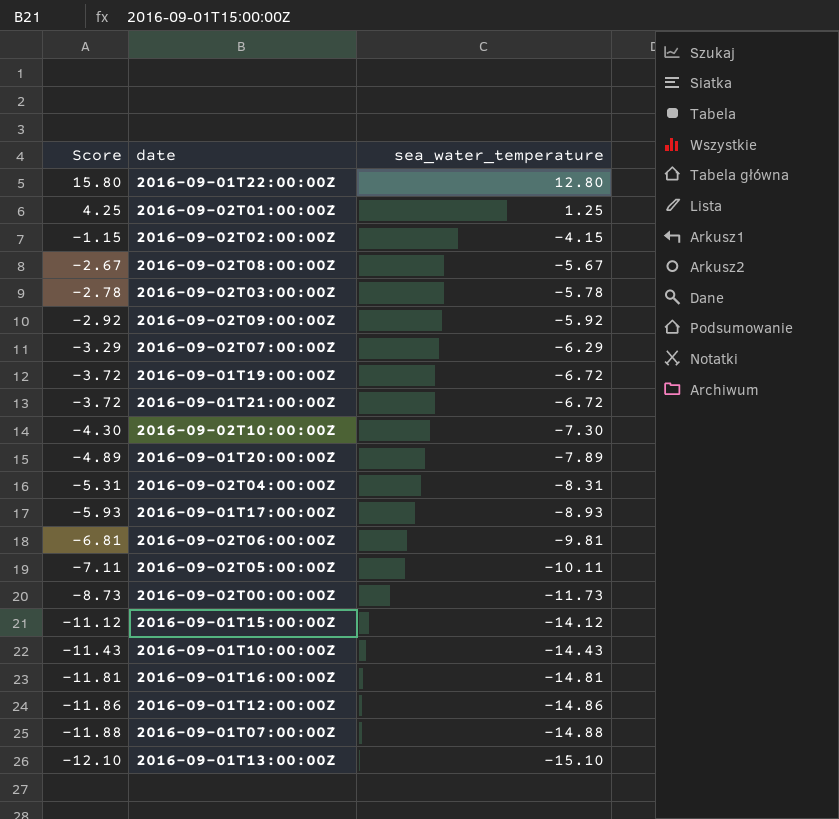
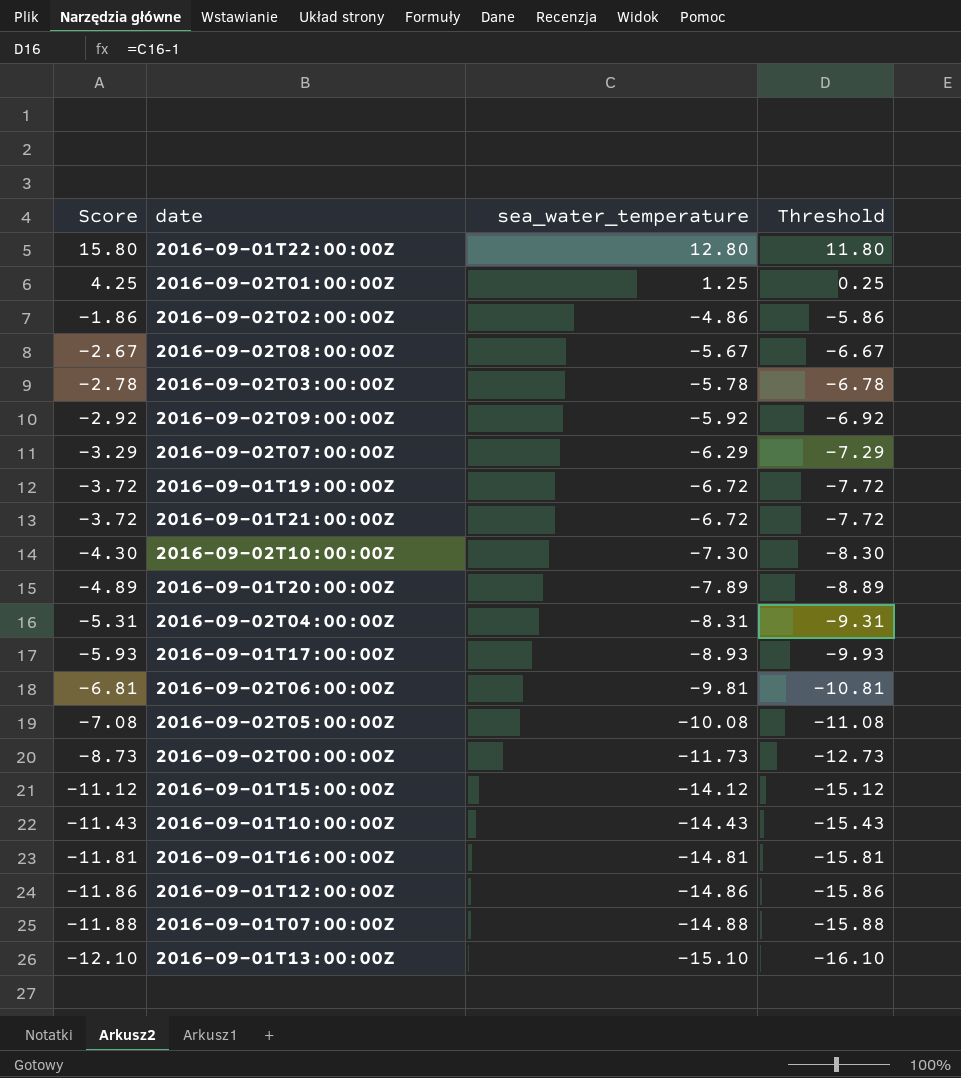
column Threshold | formula: none -> [sea_water_temperature] - 1
2016-09-02T02:00:00Z | Score: -1.15 -> -1.86
2016-09-02T02:00:00Z | sea_water_temperature: -4.15 -> -4.86
2016-09-02T05:00:00Z | Score: -7.11 -> -7.08
2016-09-02T05:00:00Z | sea_water_temperature: -10.11 -> -10.08

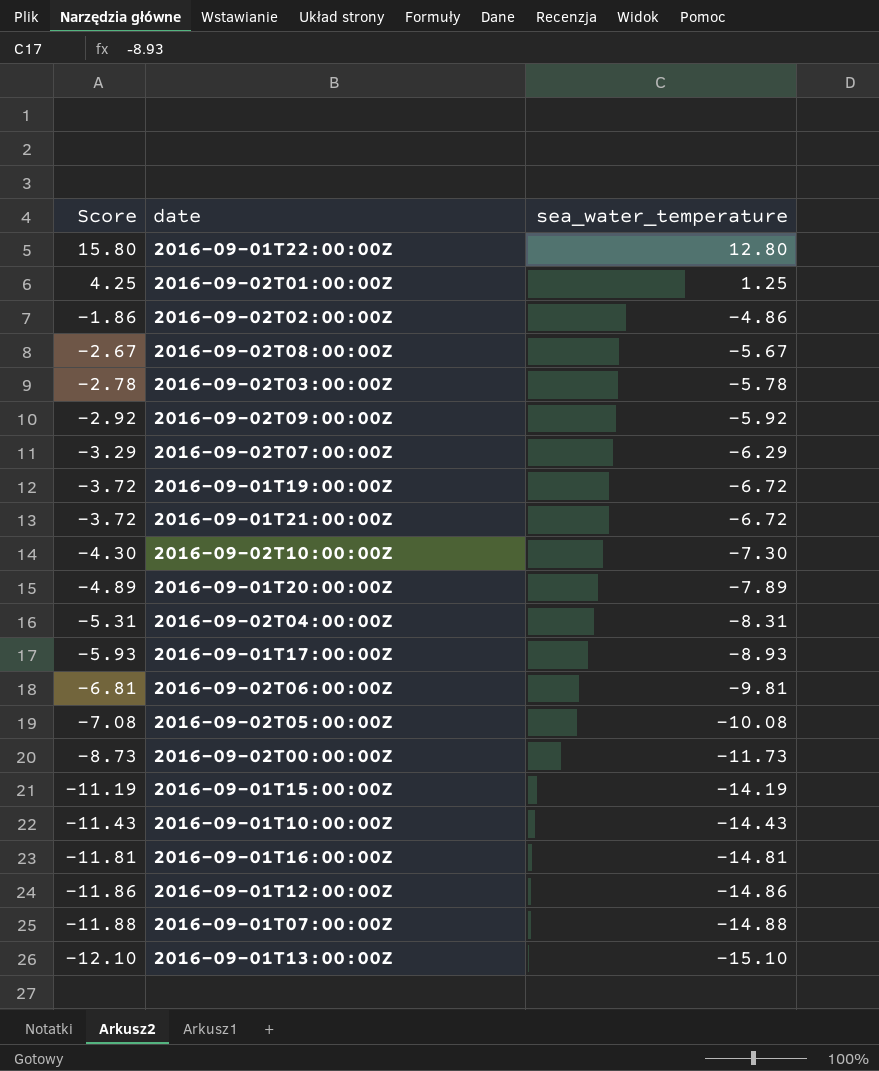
column Threshold | formula: [sea_water_temperature] - 1 -> none
2016-09-01T15:00:00Z | Score: -11.12 -> -11.19
2016-09-01T15:00:00Z | sea_water_temperature: -14.12 -> -14.19

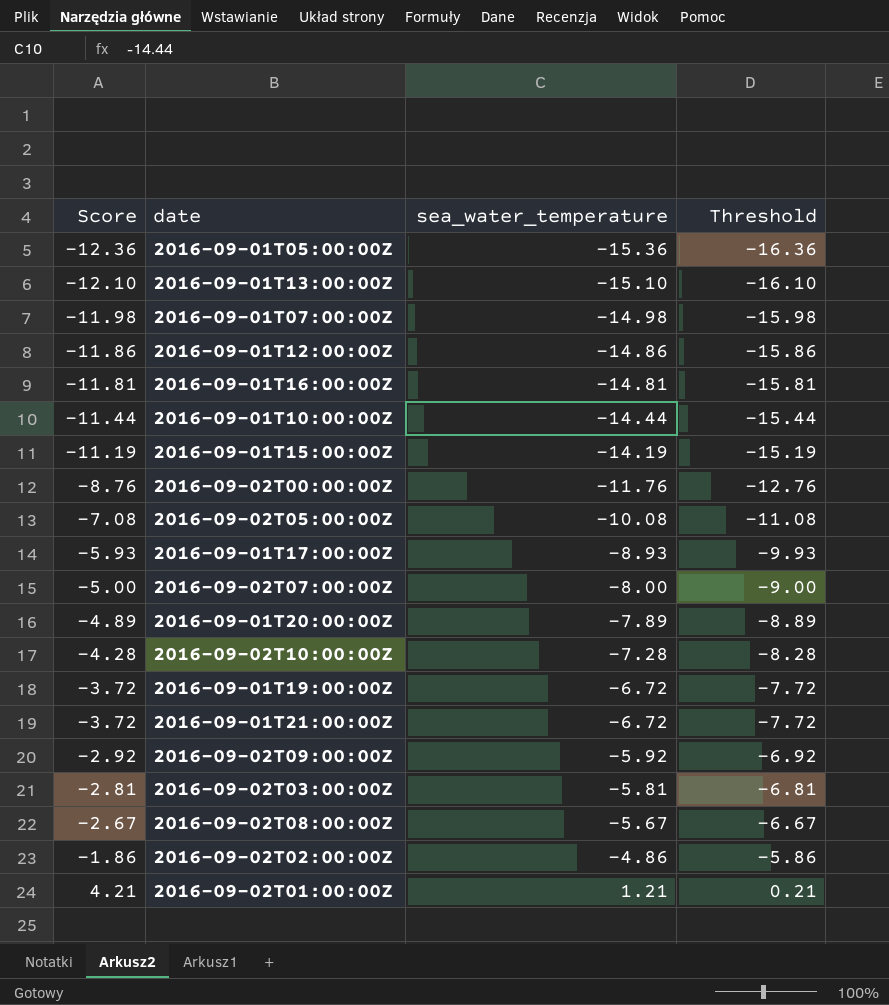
row order: Score descending -> Score ascending
column Threshold | formula: none -> [sea_water_temperature] - 1
row 2016-09-01T22:00:00Z: 15.80 | 12.80 -> none
row 2016-09-02T04:00:00Z: -5.31 | -8.31 -> none
row 2016-09-02T06:00:00Z: -6.81 | -9.81 -> none
row 2016-09-01T05:00:00Z: none -> -12.36 | -15.36 | -16.36
2016-09-01T07:00:00Z | Score: -11.88 -> -11.98
2016-09-01T07:00:00Z | sea_water_temperature: -14.88 -> -14.98
2016-09-01T10:00:00Z | Score: -11.43 -> -11.44
2016-09-01T10:00:00Z | sea_water_temperature: -14.43 -> -14.44
2016-09-02T00:00:00Z | Score: -8.73 -> -8.76
2016-09-02T00:00:00Z | sea_water_temperature: -11.73 -> -11.76
2016-09-02T07:00:00Z | Score: -3.29 -> -5.00
2016-09-02T07:00:00Z | sea_water_temperature: -6.29 -> -8.00
2016-09-02T10:00:00Z | Score: -4.30 -> -4.28
2016-09-02T10:00:00Z | sea_water_temperature: -7.30 -> -7.28
2016-09-02T03:00:00Z | Score: -2.78 -> -2.81
2016-09-02T03:00:00Z | sea_water_temperature: -5.78 -> -5.81
2016-09-02T01:00:00Z | Score: 4.25 -> 4.21
2016-09-02T01:00:00Z | sea_water_temperature: 1.25 -> 1.21

